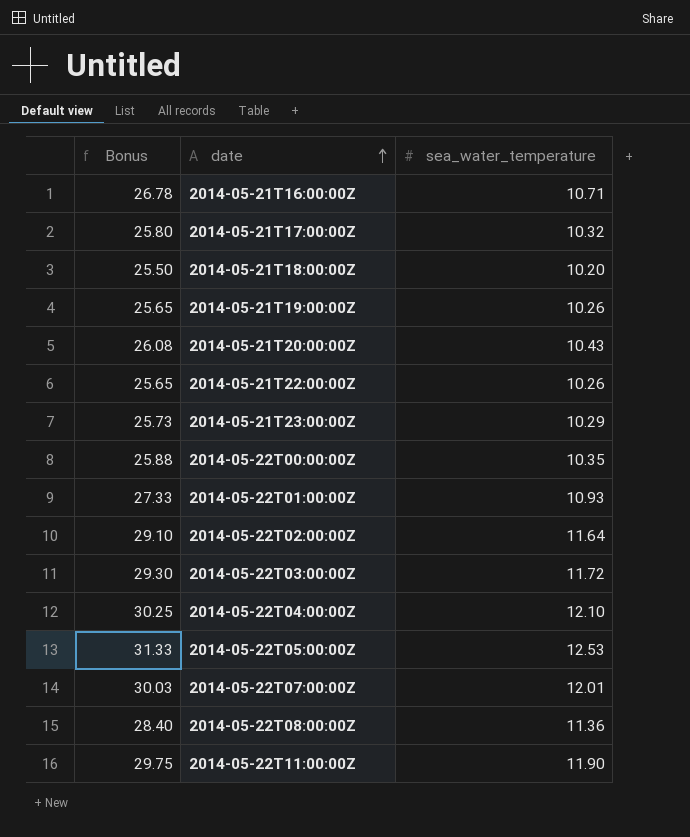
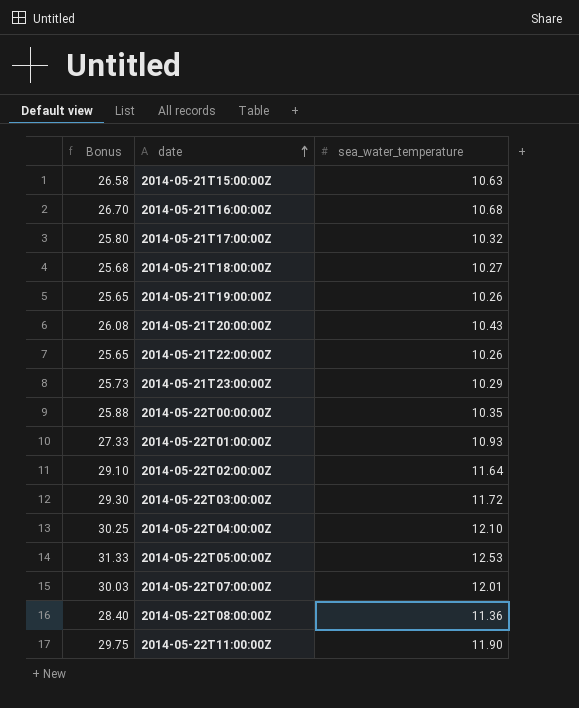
row 2014-05-21T15:00:00Z: none -> 26.58 | 10.63
2014-05-21T16:00:00Z | Bonus: 26.78 -> 26.70
2014-05-21T16:00:00Z | sea_water_temperature: 10.71 -> 10.68
2014-05-21T18:00:00Z | Bonus: 25.50 -> 25.68
2014-05-21T18:00:00Z | sea_water_temperature: 10.20 -> 10.27

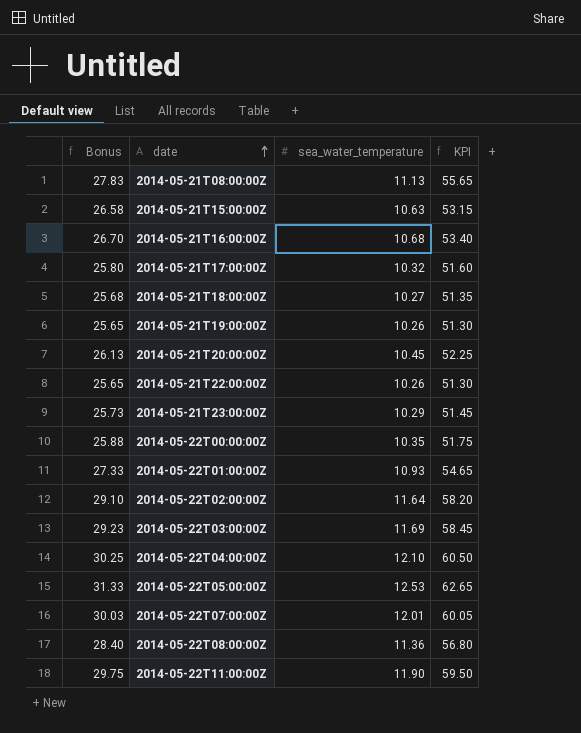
column KPI | formula: none -> [sea_water_temperature] * 5
row 2014-05-21T08:00:00Z: none -> 27.83 | 11.13 | 55.65
2014-05-21T20:00:00Z | Bonus: 26.08 -> 26.13
2014-05-21T20:00:00Z | sea_water_temperature: 10.43 -> 10.45
2014-05-22T03:00:00Z | Bonus: 29.30 -> 29.23
2014-05-22T03:00:00Z | sea_water_temperature: 11.72 -> 11.69

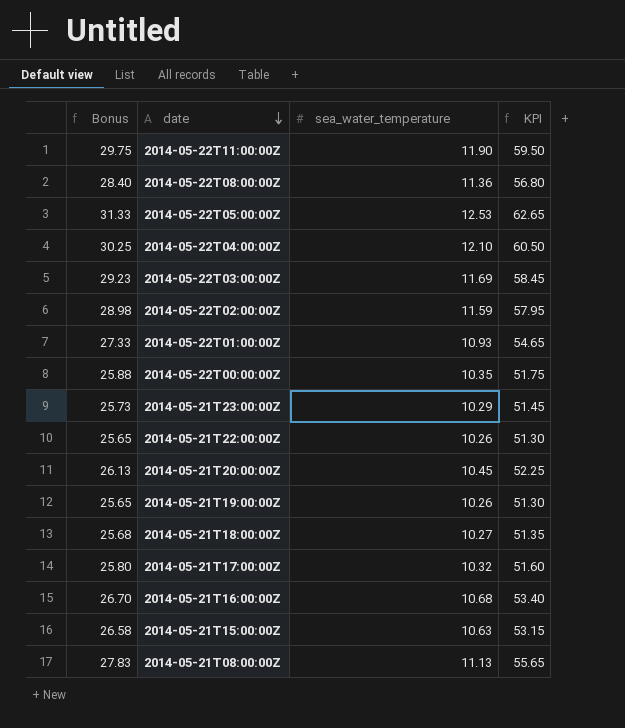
row order: date ascending -> date descending
row 2014-05-22T07:00:00Z: 30.03 | 12.01 | 60.05 -> none
2014-05-22T02:00:00Z | Bonus: 29.10 -> 28.98
2014-05-22T02:00:00Z | sea_water_temperature: 11.64 -> 11.59
2014-05-22T02:00:00Z | KPI: 58.20 -> 57.95

